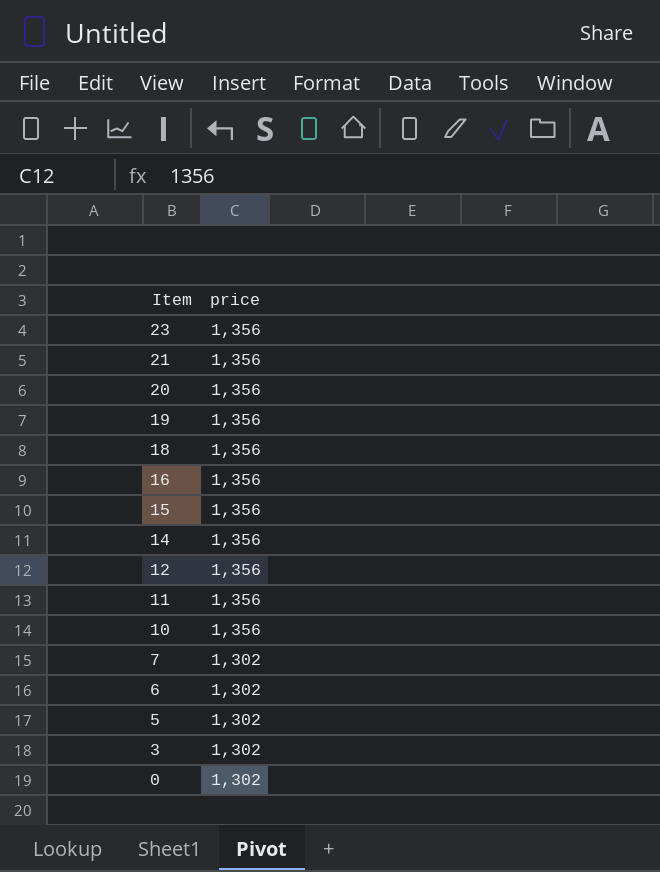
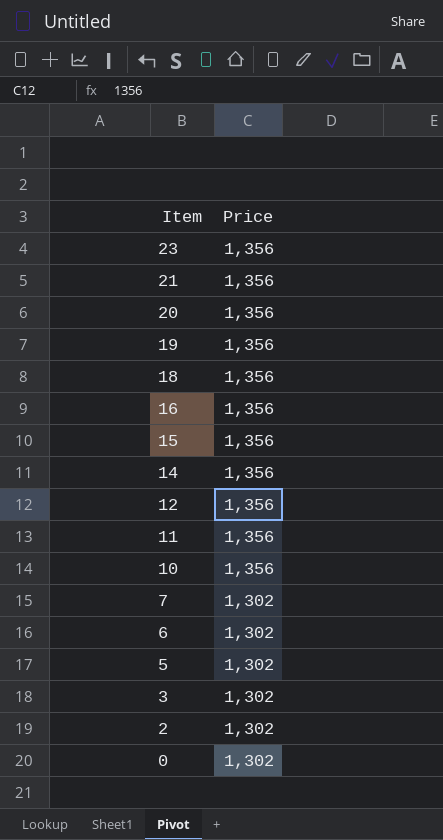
column name: price -> Price
row 2: none -> 1,302

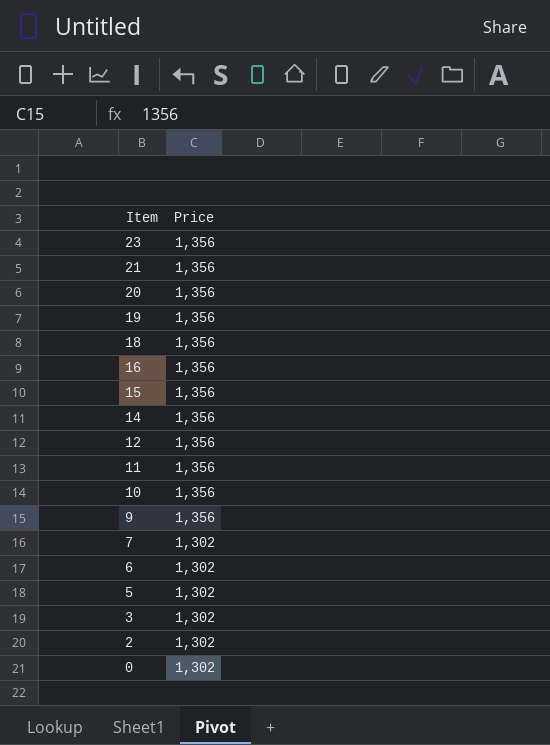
row 9: none -> 1,356

